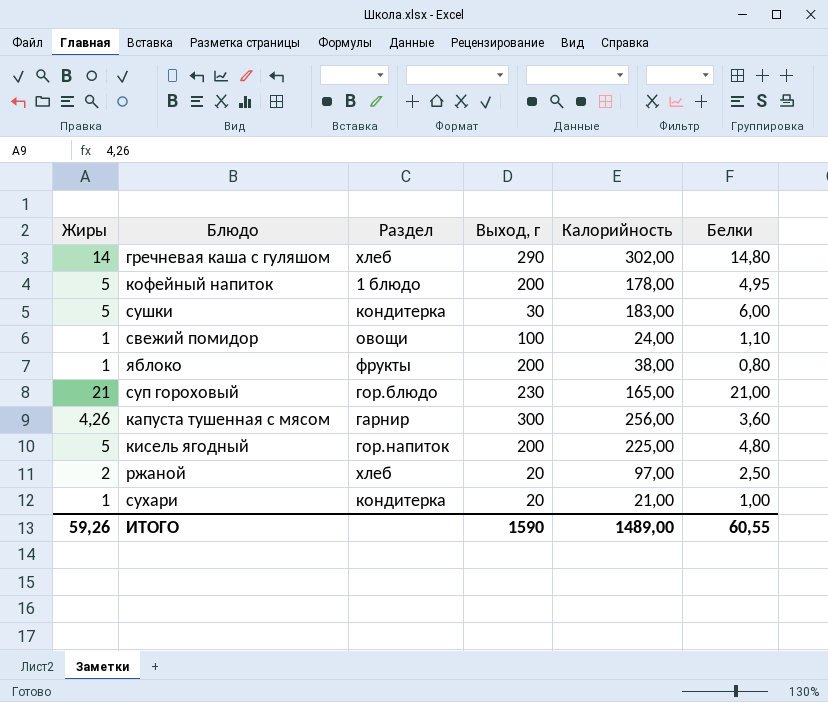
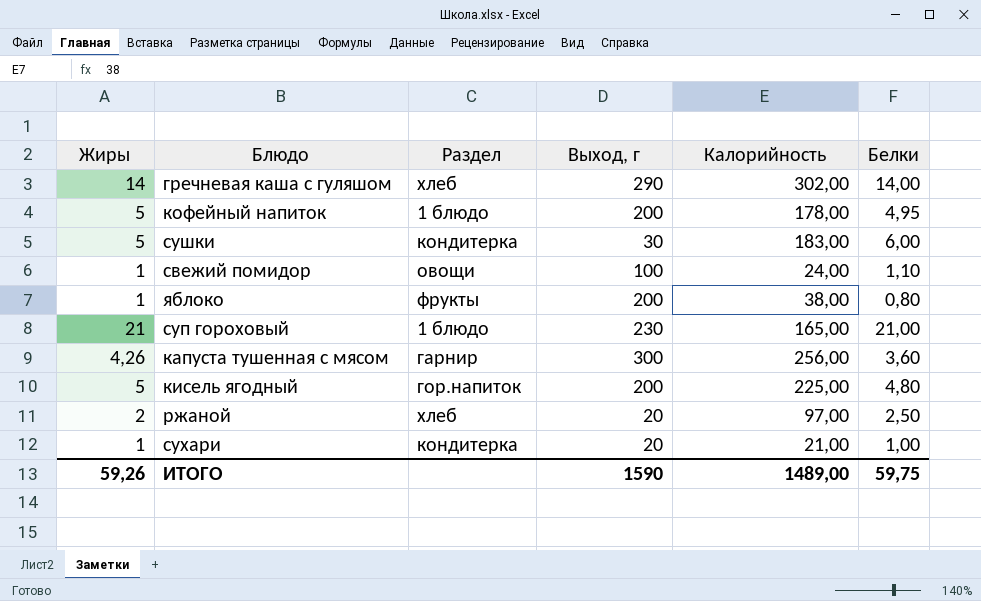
гречневая каша с гуляшом | Белки: 14,80 -> 14,00
суп гороховый | Раздел: гор.блюдо -> 1 блюдо
ИТОГО | Белки: 60,55 -> 59,75

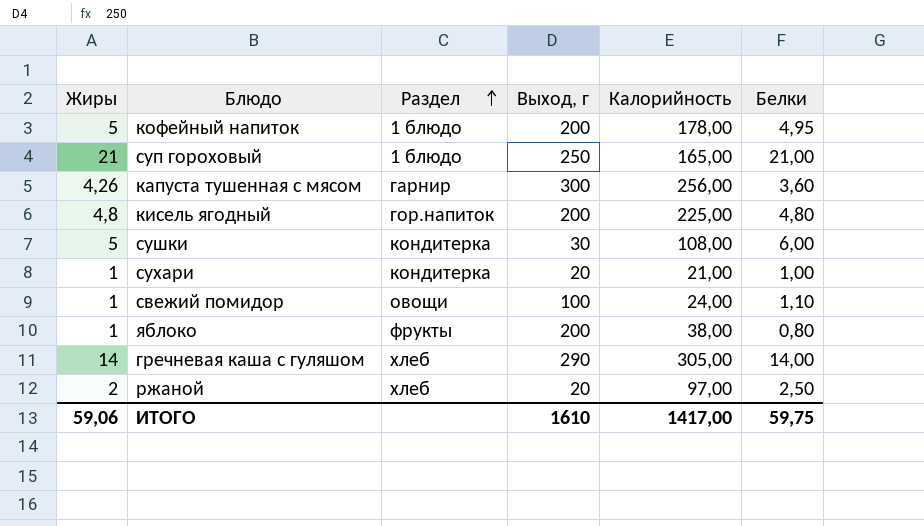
row order: none -> Раздел ascending
суп гороховый | Выход, г: 230 -> 250
кисель ягодный | Жиры: 5 -> 4,8
сушки | Калорийность: 183,00 -> 108,00
гречневая каша с гуляшом | Калорийность: 302,00 -> 305,00
ИТОГО | Жиры: 59,26 -> 59,06
ИТОГО | Выход, г: 1590 -> 1610
ИТОГО | Калорийность: 1489,00 -> 1417,00

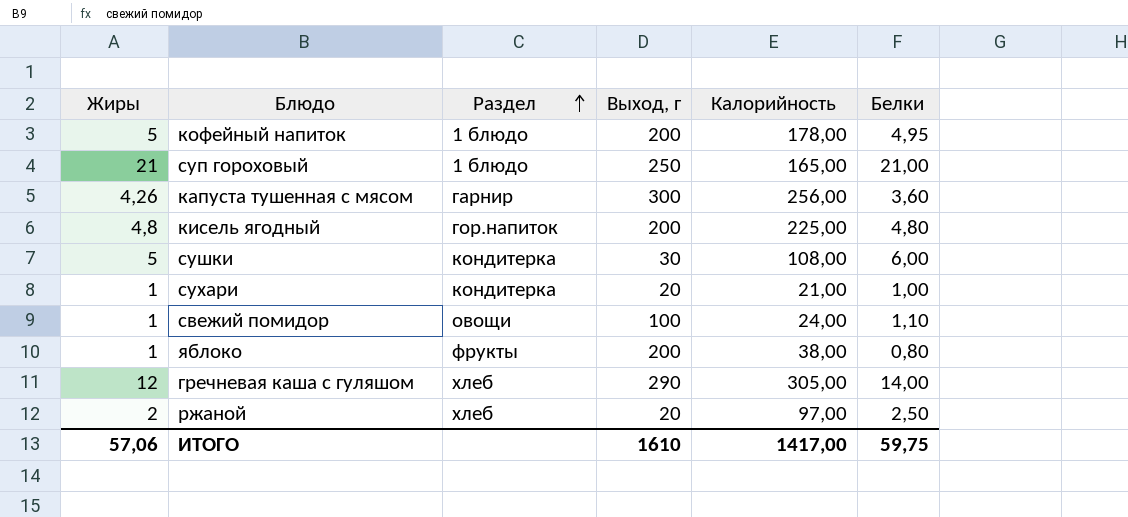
гречневая каша с гуляшом | Жиры: 14 -> 12
ИТОГО | Жиры: 59,06 -> 57,06

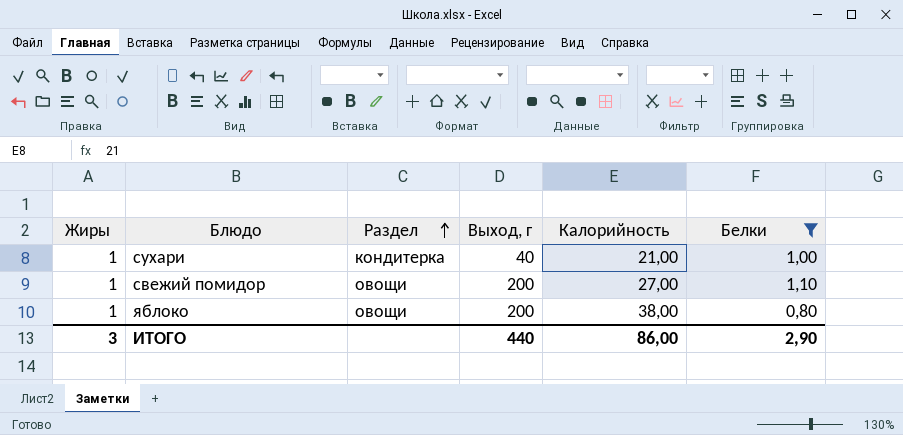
filter: none -> Белки <= 1,10
сухари | Выход, г: 20 -> 40
свежий помидор | Выход, г: 100 -> 200
свежий помидор | Калорийность: 24,00 -> 27,00
яблоко | Раздел: фрукты -> овощи
ИТОГО | Жиры: 57,06 -> 3
ИТОГО | Выход, г: 1610 -> 440
ИТОГО | Калорийность: 1417,00 -> 86,00
ИТОГО | Белки: 59,75 -> 2,90

